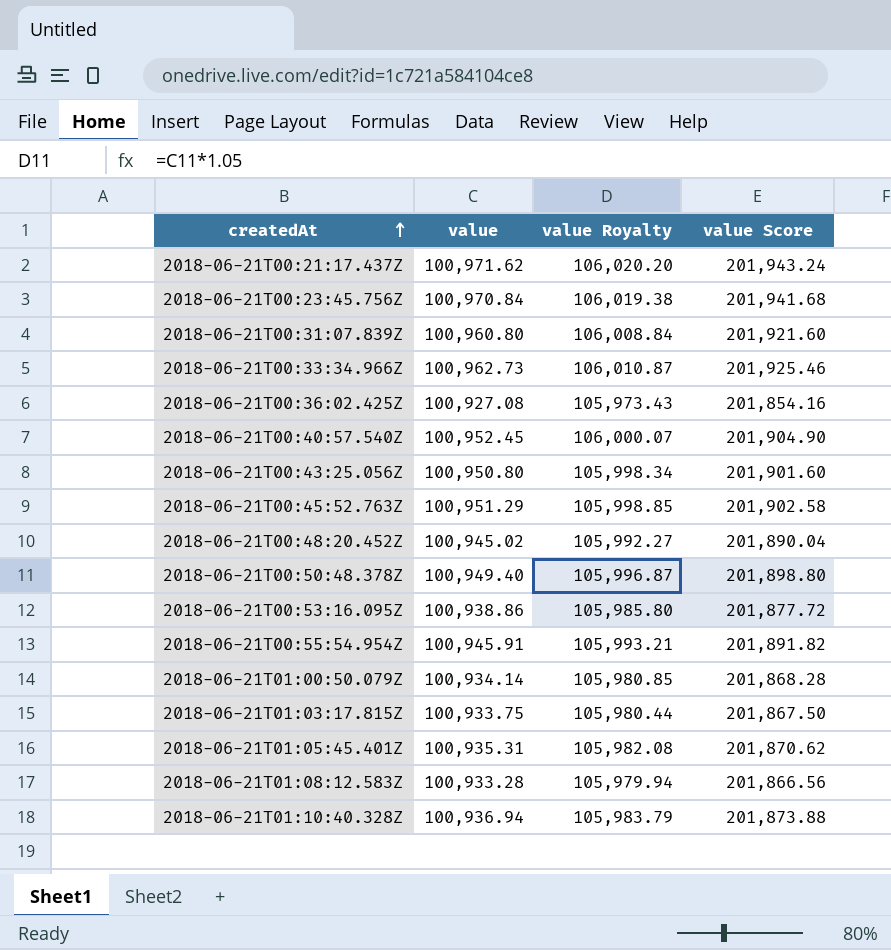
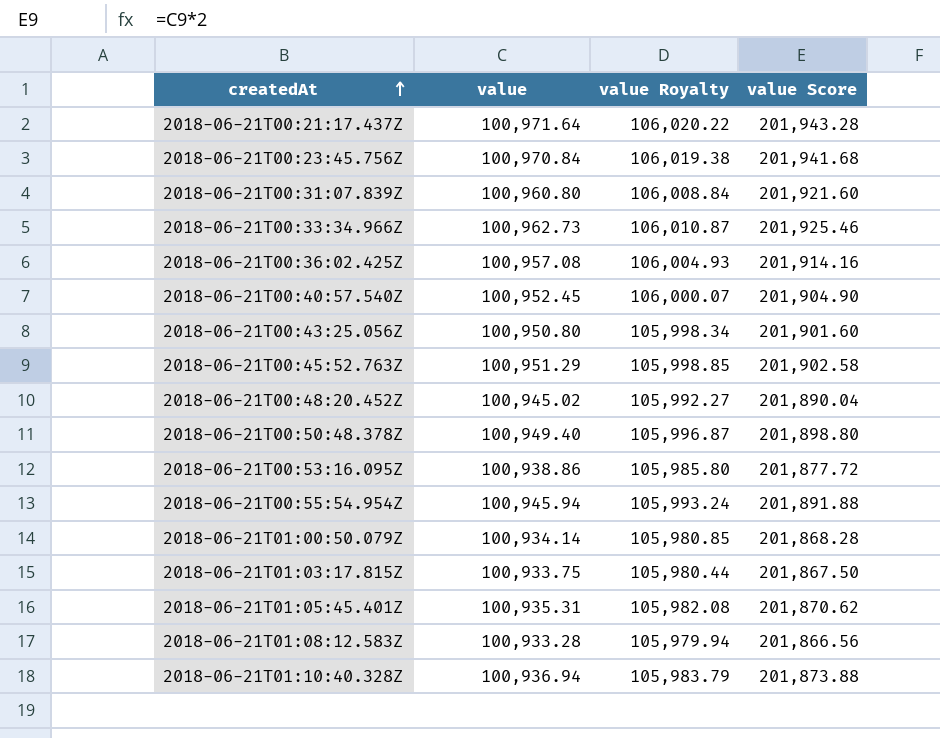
2018-06-21T00:21:17.437Z | value: 100,971.62 -> 100,971.64
2018-06-21T00:21:17.437Z | value Royalty: 106,020.20 -> 106,020.22
2018-06-21T00:21:17.437Z | value Score: 201,943.24 -> 201,943.28
2018-06-21T00:36:02.425Z | value: 100,927.08 -> 100,957.08
2018-06-21T00:36:02.425Z | value Royalty: 105,973.43 -> 106,004.93
2018-06-21T00:36:02.425Z | value Score: 201,854.16 -> 201,914.16
2018-06-21T00:55:54.954Z | value: 100,945.91 -> 100,945.94
2018-06-21T00:55:54.954Z | value Royalty: 105,993.21 -> 105,993.24
2018-06-21T00:55:54.954Z | value Score: 201,891.82 -> 201,891.88

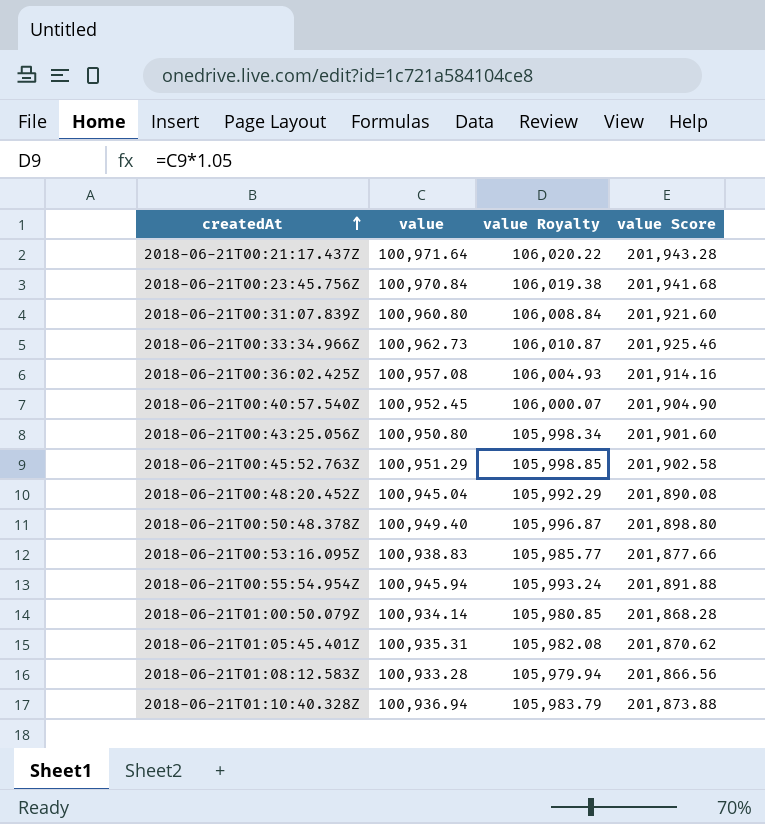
row 2018-06-21T01:03:17.815Z: 100,933.75 | 105,980.44 | 201,867.50 -> none
2018-06-21T00:48:20.452Z | value: 100,945.02 -> 100,945.04
2018-06-21T00:48:20.452Z | value Royalty: 105,992.27 -> 105,992.29
2018-06-21T00:48:20.452Z | value Score: 201,890.04 -> 201,890.08
2018-06-21T00:53:16.095Z | value: 100,938.86 -> 100,938.83
2018-06-21T00:53:16.095Z | value Royalty: 105,985.80 -> 105,985.77
2018-06-21T00:53:16.095Z | value Score: 201,877.72 -> 201,877.66

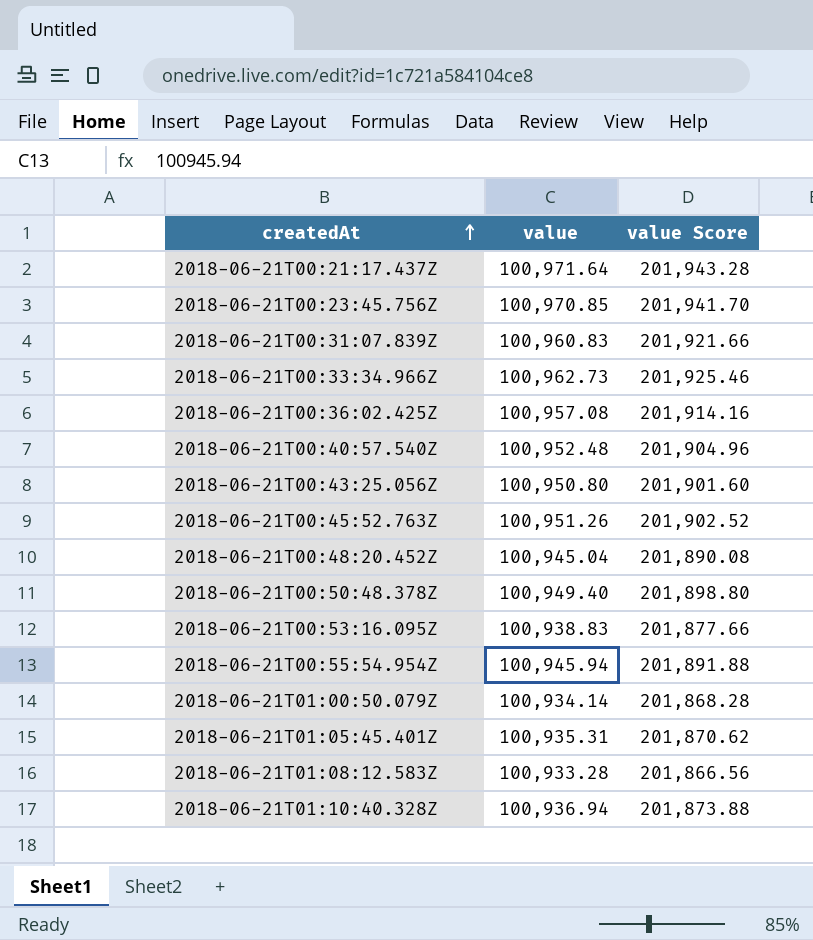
column value Royalty | formula: [value] * 1.05 -> none
2018-06-21T00:23:45.756Z | value: 100,970.84 -> 100,970.85
2018-06-21T00:23:45.756Z | value Score: 201,941.68 -> 201,941.70
2018-06-21T00:31:07.839Z | value: 100,960.80 -> 100,960.83
2018-06-21T00:31:07.839Z | value Score: 201,921.60 -> 201,921.66
2018-06-21T00:40:57.540Z | value: 100,952.45 -> 100,952.48
2018-06-21T00:40:57.540Z | value Score: 201,904.90 -> 201,904.96
2018-06-21T00:45:52.763Z | value: 100,951.29 -> 100,951.26
2018-06-21T00:45:52.763Z | value Score: 201,902.58 -> 201,902.52

